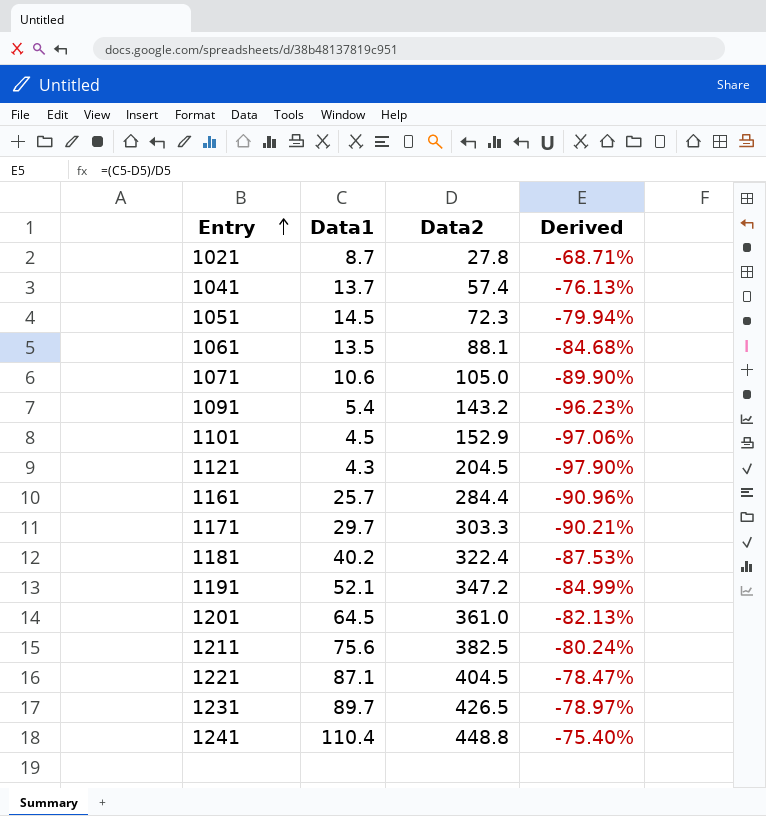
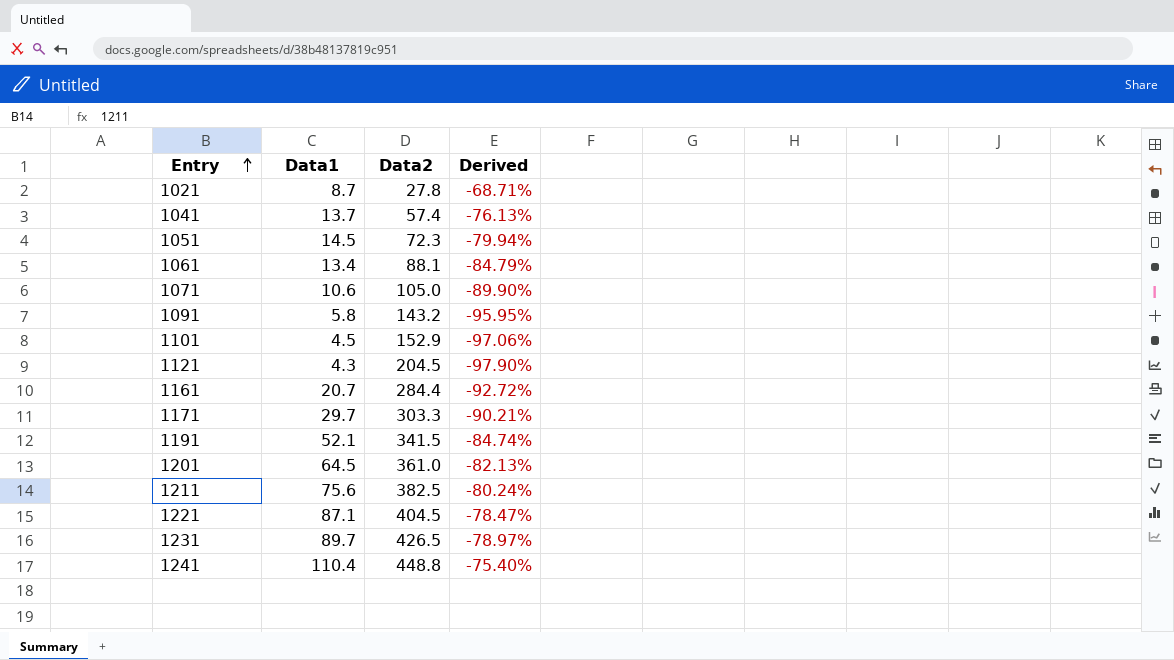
row 1181: 40.2 | 322.4 | -87.53% -> none
1061 | Data1: 13.5 -> 13.4
1061 | Derived: -84.68% -> -84.79%
1091 | Data1: 5.4 -> 5.8
1091 | Derived: -96.23% -> -95.95%
1161 | Data1: 25.7 -> 20.7
1161 | Derived: -90.96% -> -92.72%
1191 | Data2: 347.2 -> 341.5
1191 | Derived: -84.99% -> -84.74%

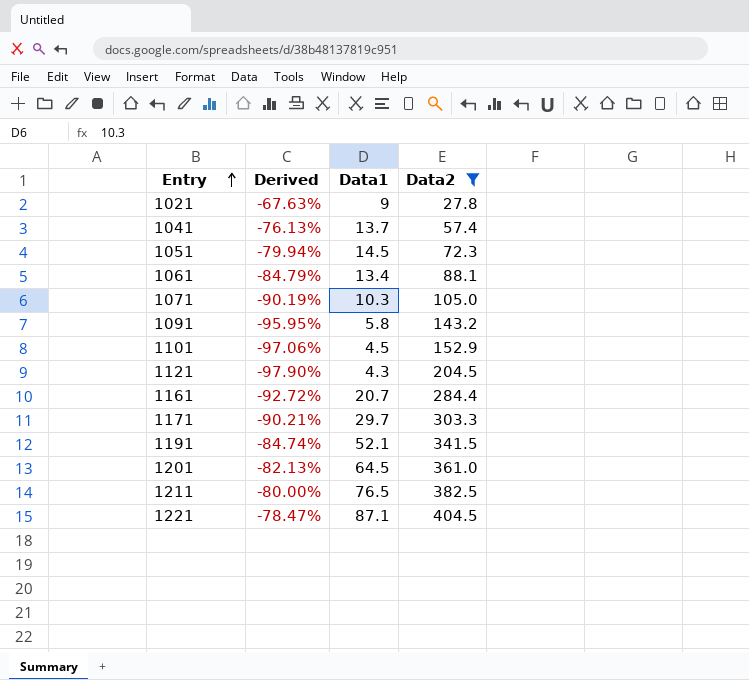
filter: none -> Data2 <= 404.5
column Derived | position: 4 -> 2
1021 | Derived: -68.71% -> -67.63%
1021 | Data1: 8.7 -> 9
1071 | Derived: -89.90% -> -90.19%
1071 | Data1: 10.6 -> 10.3
1211 | Derived: -80.24% -> -80.00%
1211 | Data1: 75.6 -> 76.5

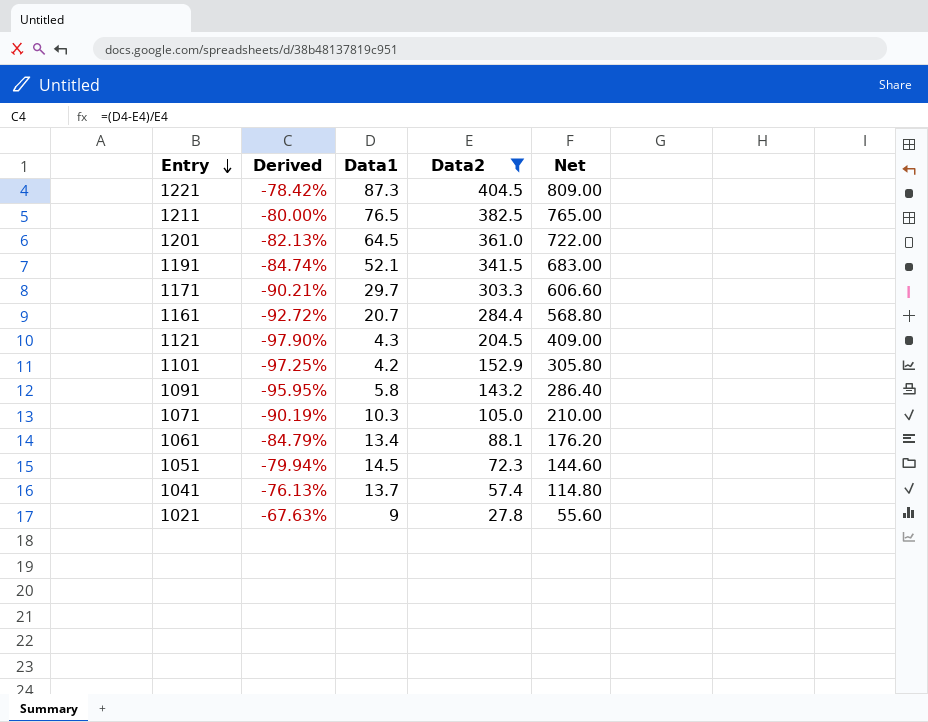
row order: Entry ascending -> Entry descending
column Net | formula: none -> [Data2] * 2
1221 | Derived: -78.47% -> -78.42%
1221 | Data1: 87.1 -> 87.3
1101 | Derived: -97.06% -> -97.25%
1101 | Data1: 4.5 -> 4.2

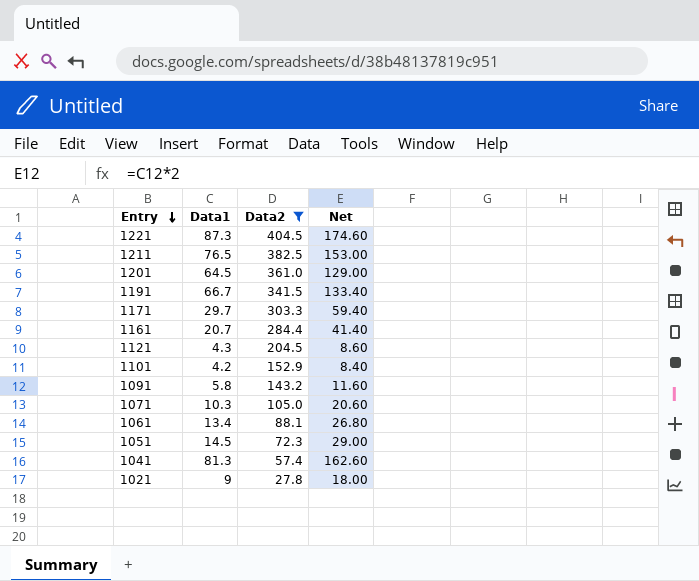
column Derived | formula: ([Data1] - [Data2]) / [Data2] -> none
column Net | formula: [Data2] * 2 -> [Data1] * 2
1191 | Data1: 52.1 -> 66.7
1041 | Data1: 13.7 -> 81.3

